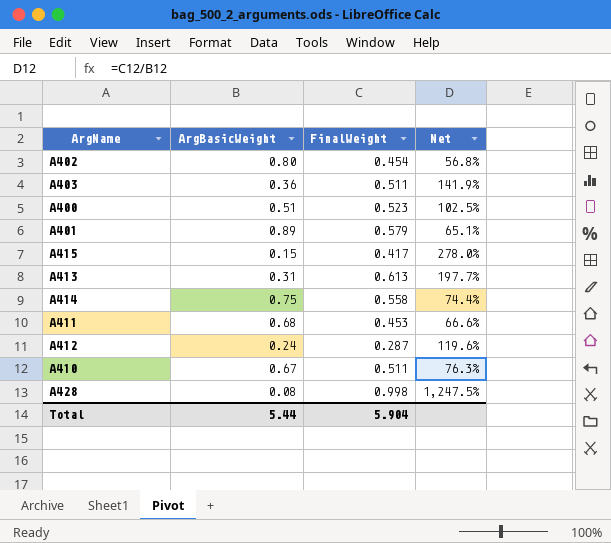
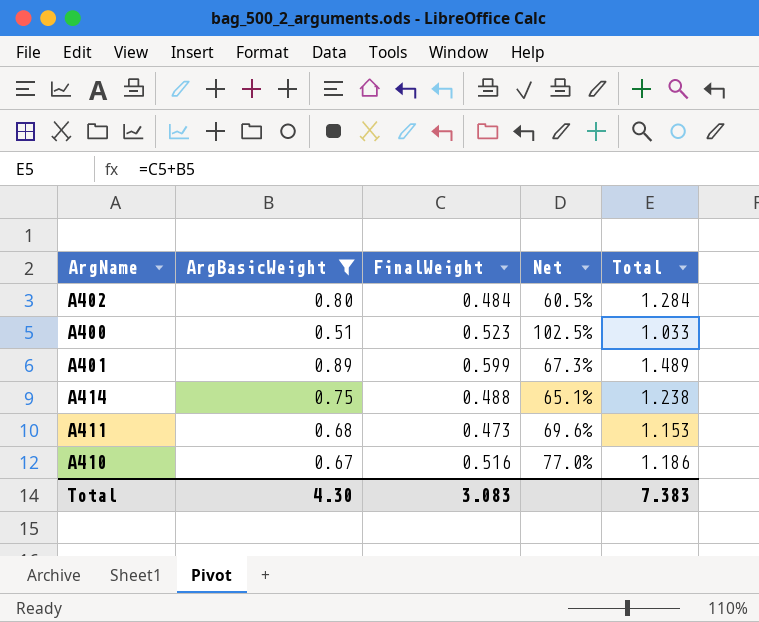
filter: none -> ArgBasicWeight >= 0.51
column Total | formula: none -> [ArgBasicWeight] + [FinalWeight]
A402 | FinalWeight: 0.454 -> 0.484
A402 | Net: 56.8% -> 60.5%
A401 | FinalWeight: 0.579 -> 0.599
A401 | Net: 65.1% -> 67.3%
A414 | FinalWeight: 0.558 -> 0.488
A414 | Net: 74.4% -> 65.1%
A411 | FinalWeight: 0.453 -> 0.473
A411 | Net: 66.6% -> 69.6%
A410 | FinalWeight: 0.511 -> 0.516
A410 | Net: 76.3% -> 77.0%
Total | ArgBasicWeight: 5.44 -> 4.30
Total | FinalWeight: 5.904 -> 3.083

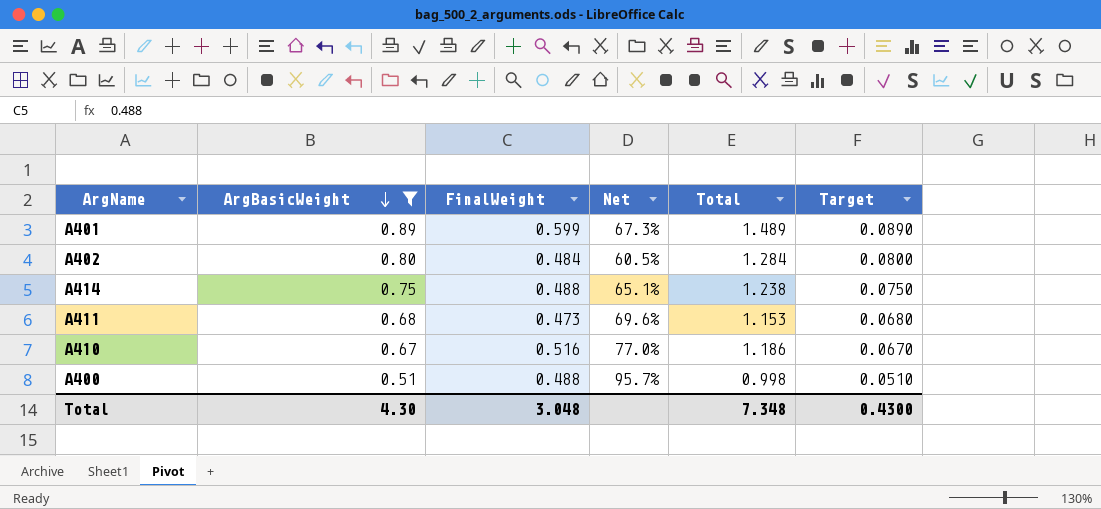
row order: none -> ArgBasicWeight descending
column Target | formula: none -> [ArgBasicWeight] * 0.1
A400 | FinalWeight: 0.523 -> 0.488
A400 | Net: 102.5% -> 95.7%
A400 | Total: 1.033 -> 0.998
Total | FinalWeight: 3.083 -> 3.048
Total | Total: 7.383 -> 7.348

